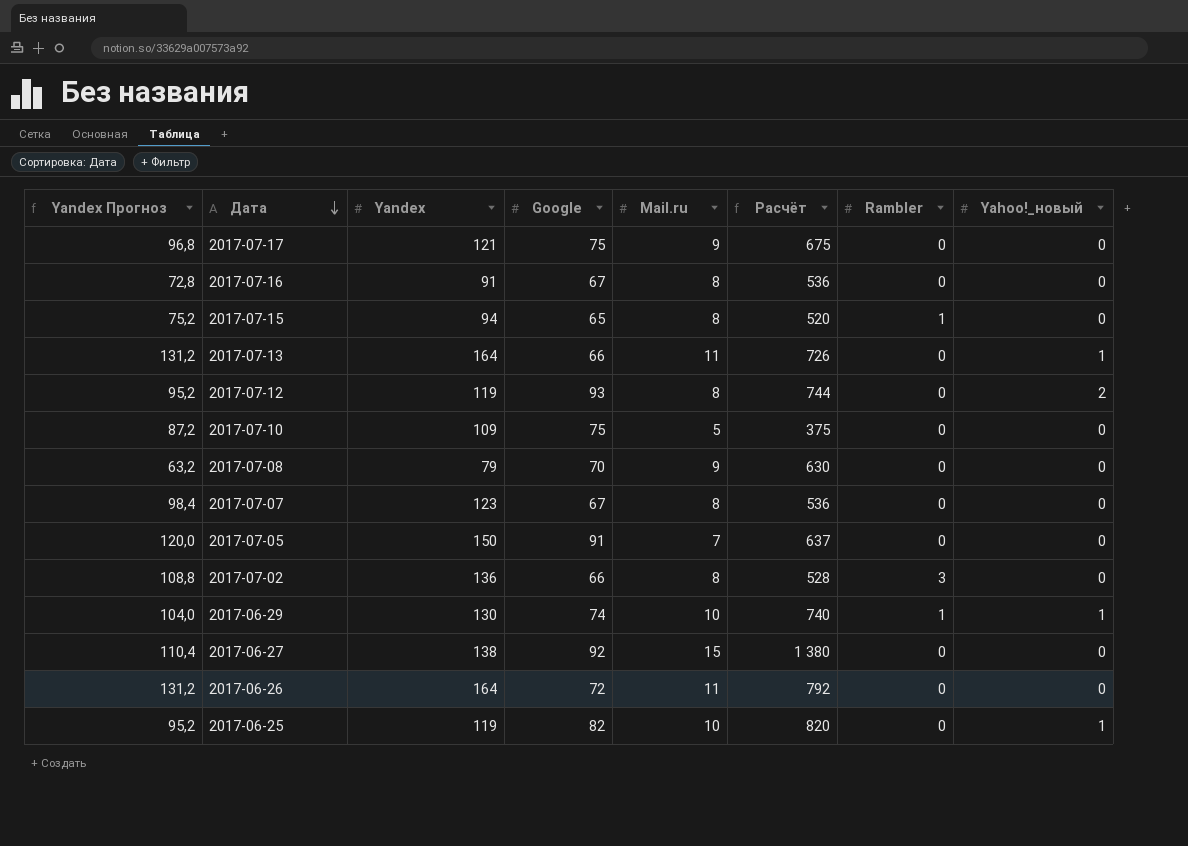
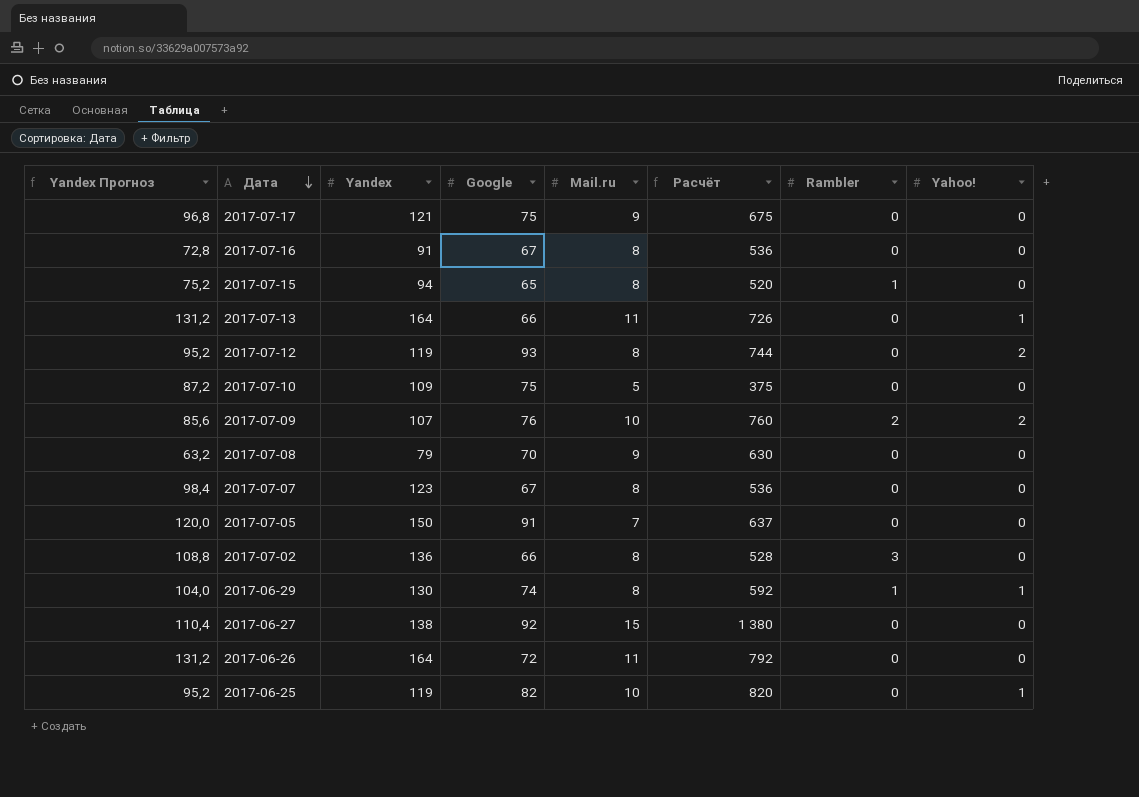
column name: Yahoo!_новый -> Yahoo!
row 2017-07-09: none -> 85,6 | 107 | 76 | 10 | 760 | 2 | 2
2017-06-29 | Mail.ru: 10 -> 8
2017-06-29 | Расчёт: 740 -> 592

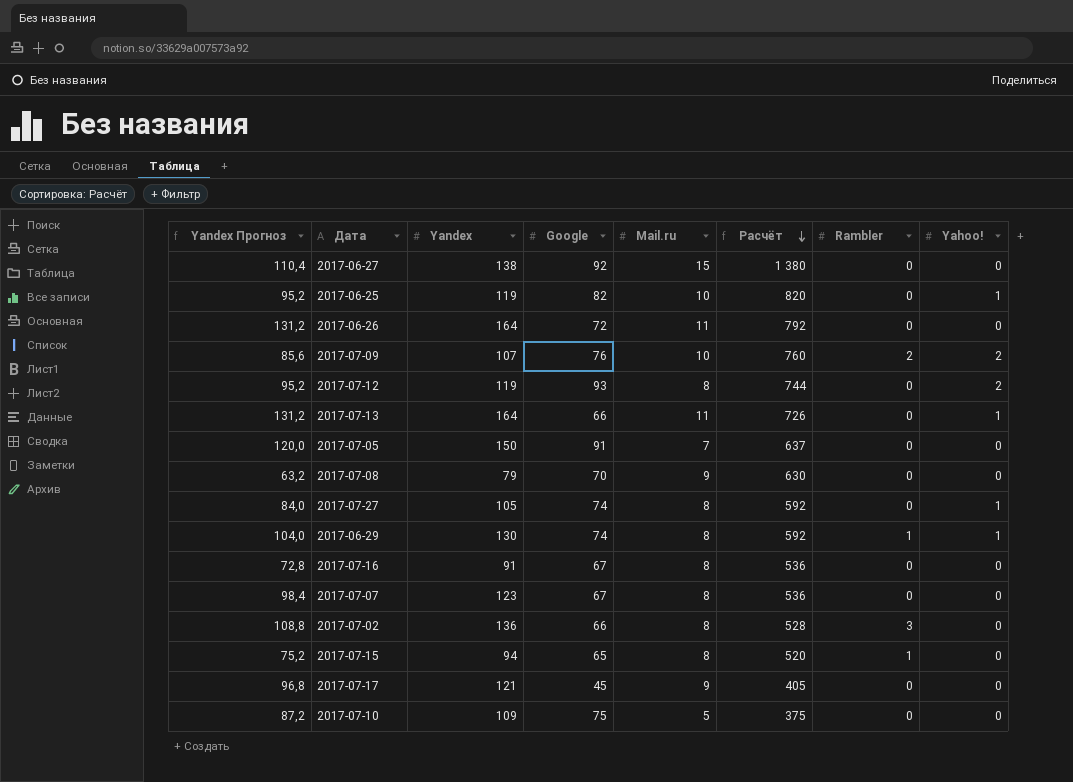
row order: Дата descending -> Расчёт descending
row 2017-07-27: none -> 84,0 | 105 | 74 | 8 | 592 | 0 | 1
2017-07-17 | Google: 75 -> 45
2017-07-17 | Расчёт: 675 -> 405

